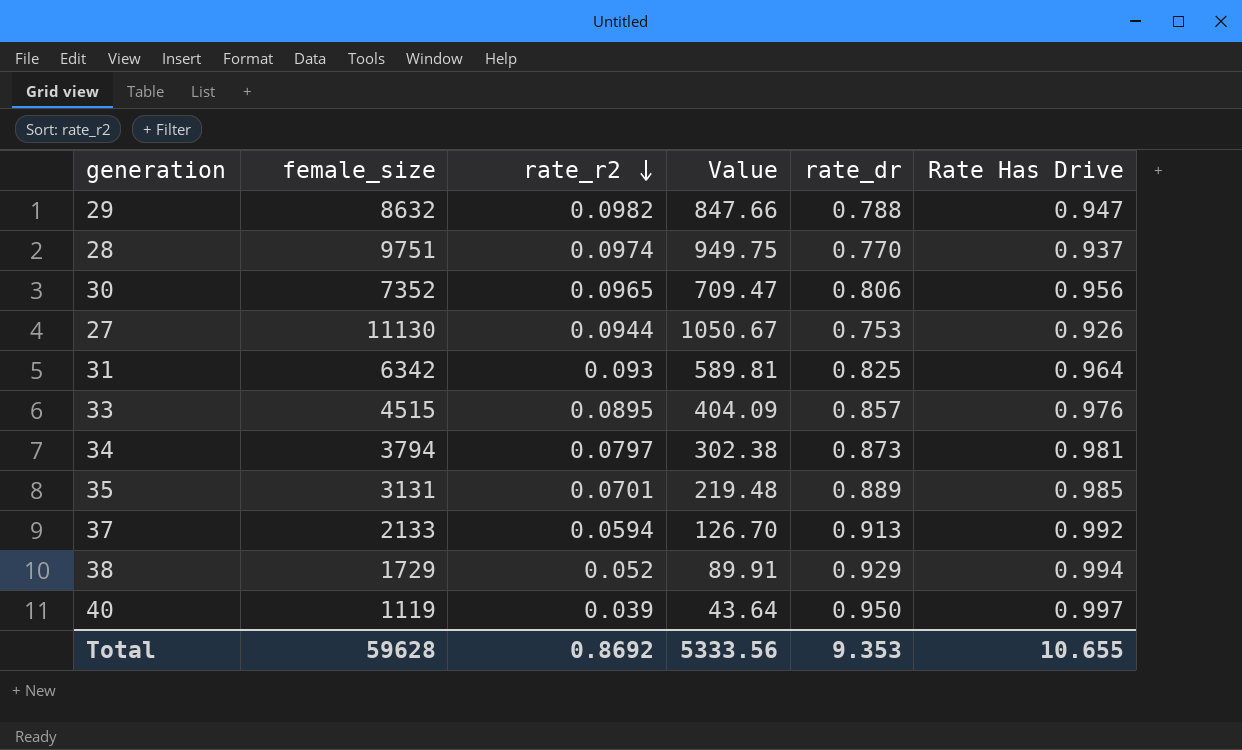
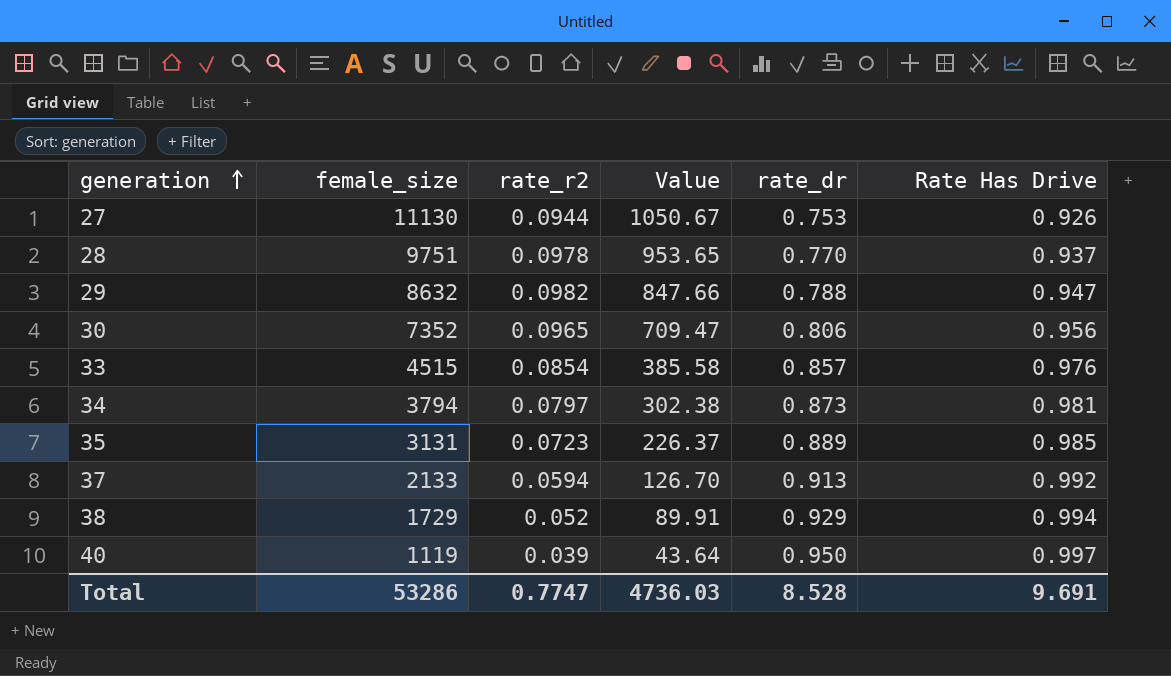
row order: rate_r2 descending -> generation ascending
row 31: 6342 | 0.093 | 589.81 | 0.825 | 0.964 -> none
28 | rate_r2: 0.0974 -> 0.0978
28 | Value: 949.75 -> 953.65
33 | rate_r2: 0.0895 -> 0.0854
33 | Value: 404.09 -> 385.58
35 | rate_r2: 0.0701 -> 0.0723
35 | Value: 219.48 -> 226.37
Total | female_size: 59628 -> 53286
Total | rate_r2: 0.8692 -> 0.7747
Total | Value: 5333.56 -> 4736.03
Total | rate_dr: 9.353 -> 8.528
Total | Rate Has Drive: 10.655 -> 9.691

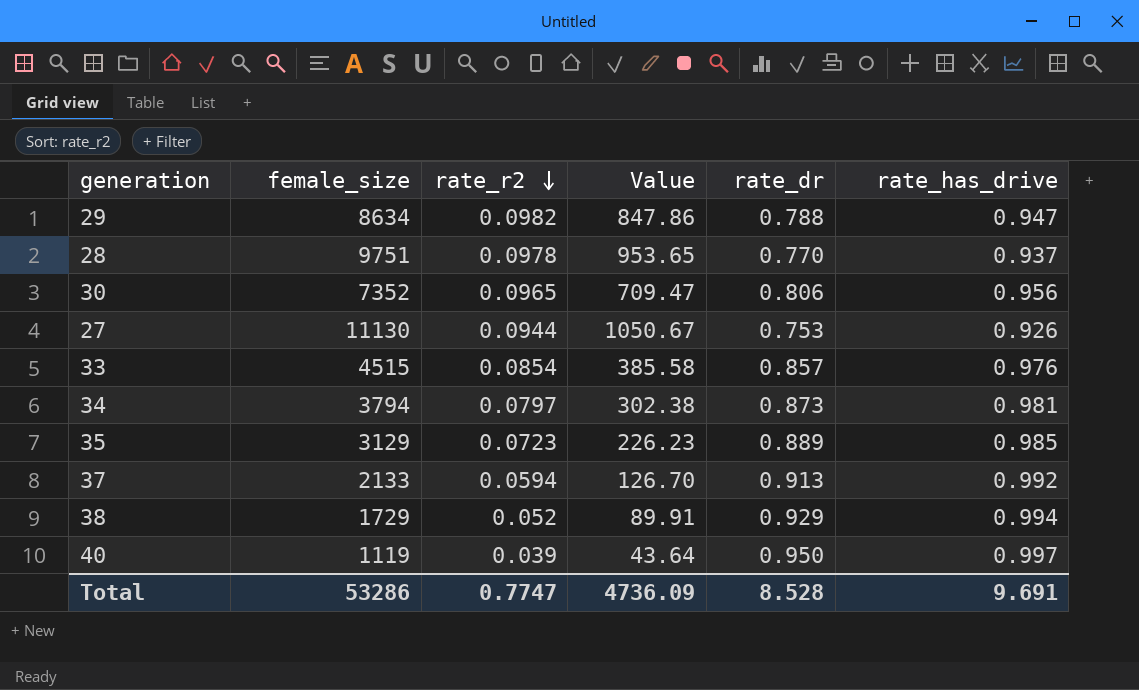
row order: generation ascending -> rate_r2 descending
column name: Rate Has Drive -> rate_has_drive
29 | female_size: 8632 -> 8634
29 | Value: 847.66 -> 847.86
35 | female_size: 3131 -> 3129
35 | Value: 226.37 -> 226.23
Total | Value: 4736.03 -> 4736.09

